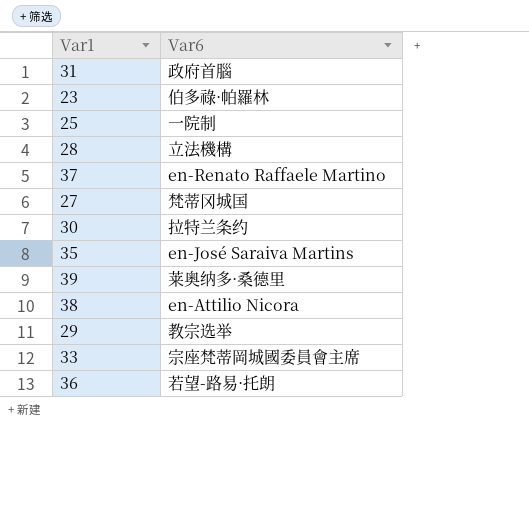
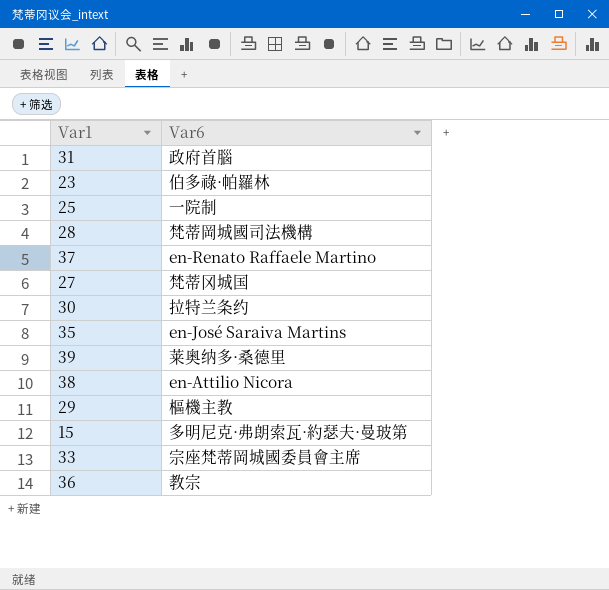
28 | Var6: 立法機構 -> 梵蒂岡城國司法機構
29 | Var6: 教宗选举 -> 樞機主教
row 15: none -> 多明尼克·弗朗索瓦·約瑟夫·曼玻第
36 | Var6: 若望-路易·托朗 -> 教宗

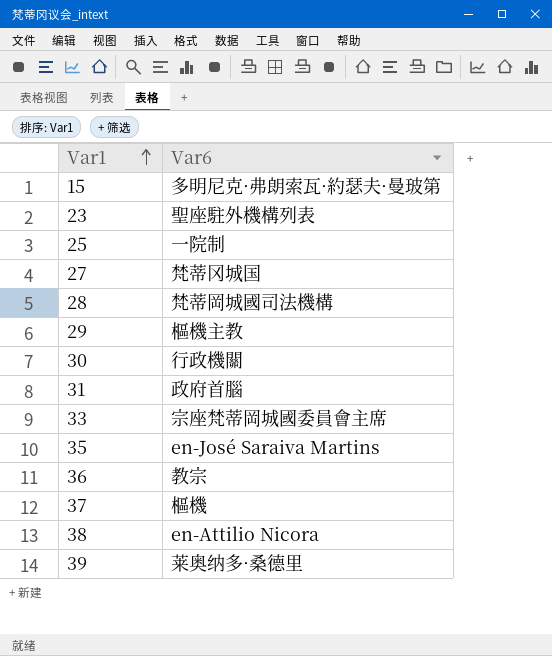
row order: none -> Var1 ascending
23 | Var6: 伯多祿·帕羅林 -> 聖座駐外機構列表
30 | Var6: 拉特兰条约 -> 行政機關
37 | Var6: en-Renato Raffaele Martino -> 樞機

